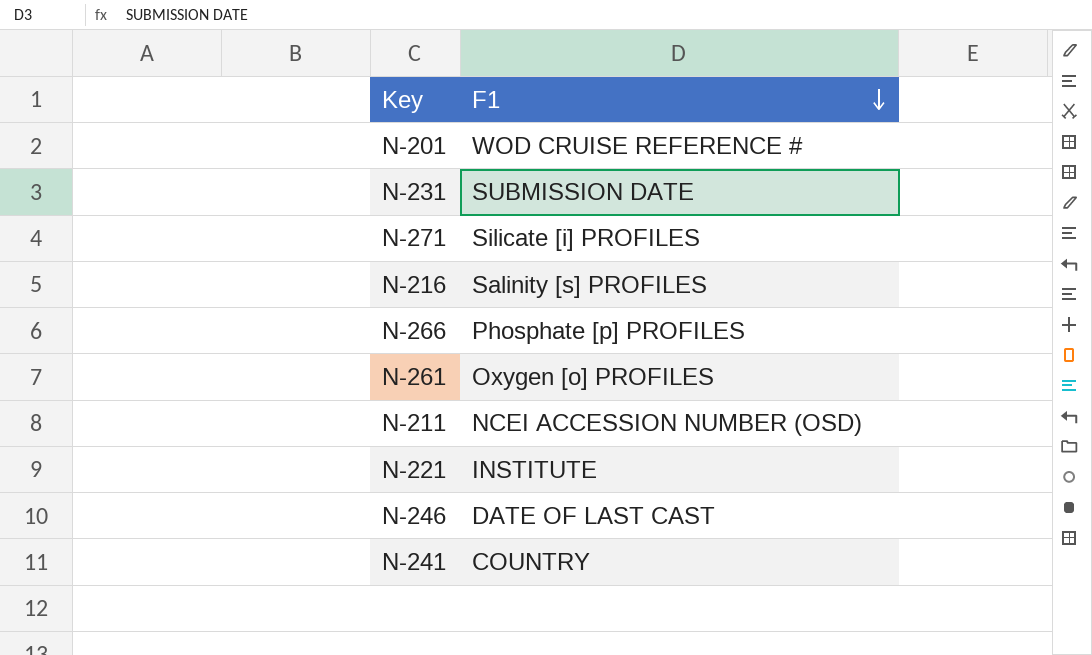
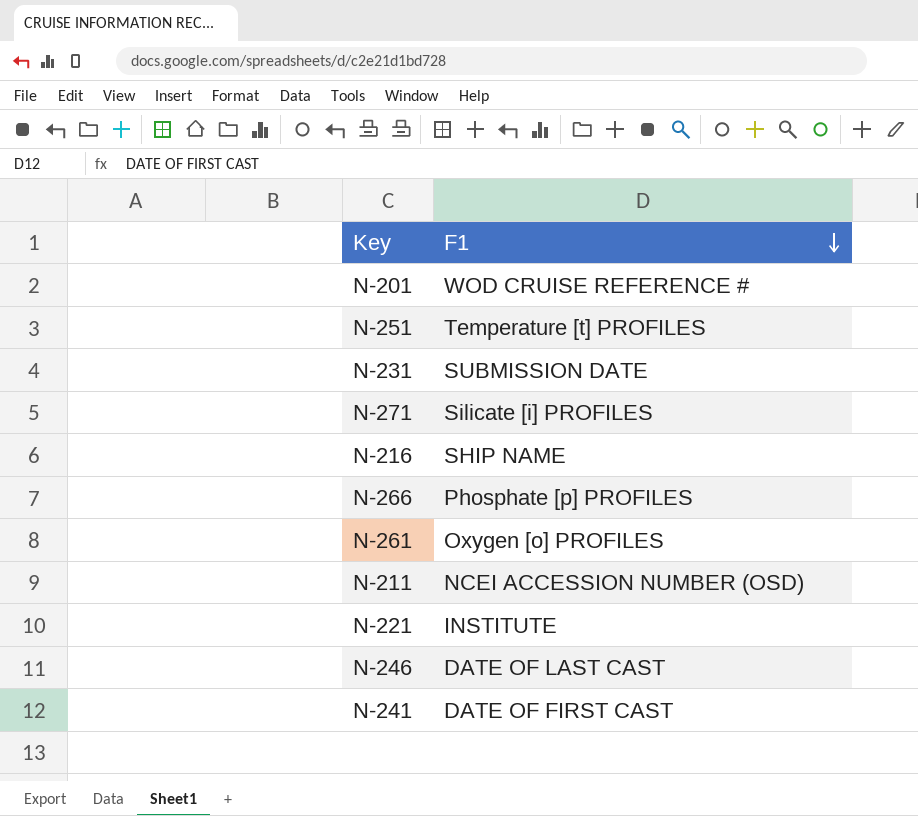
row N-251: none -> Temperature [t] PROFILES
N-216 | F1: Salinity [s] PROFILES -> SHIP NAME
N-241 | F1: COUNTRY -> DATE OF FIRST CAST

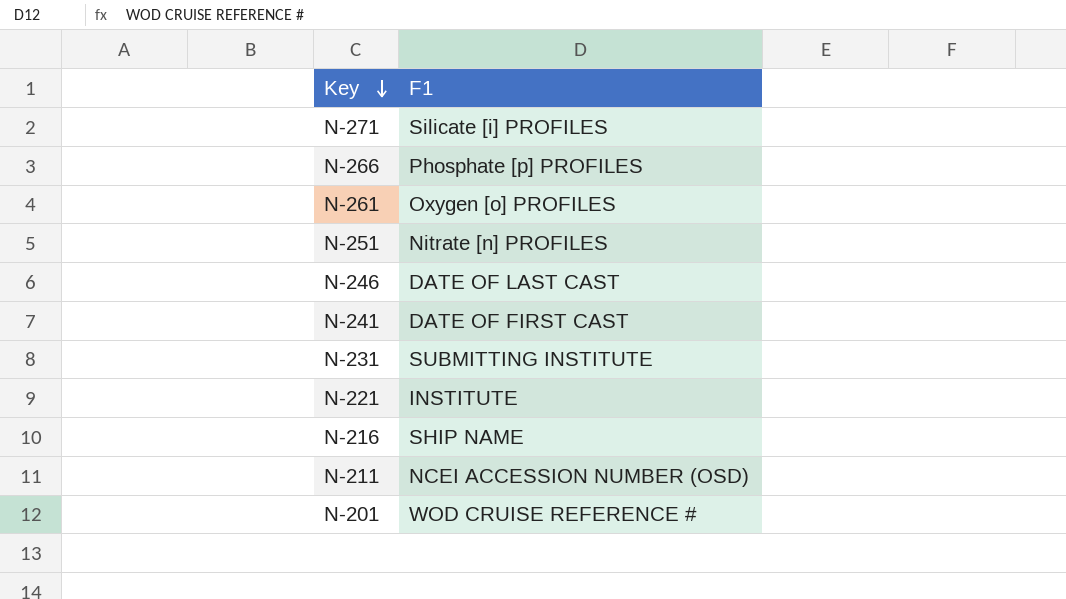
row order: F1 descending -> Key descending
N-251 | F1: Temperature [t] PROFILES -> Nitrate [n] PROFILES
N-231 | F1: SUBMISSION DATE -> SUBMITTING INSTITUTE

